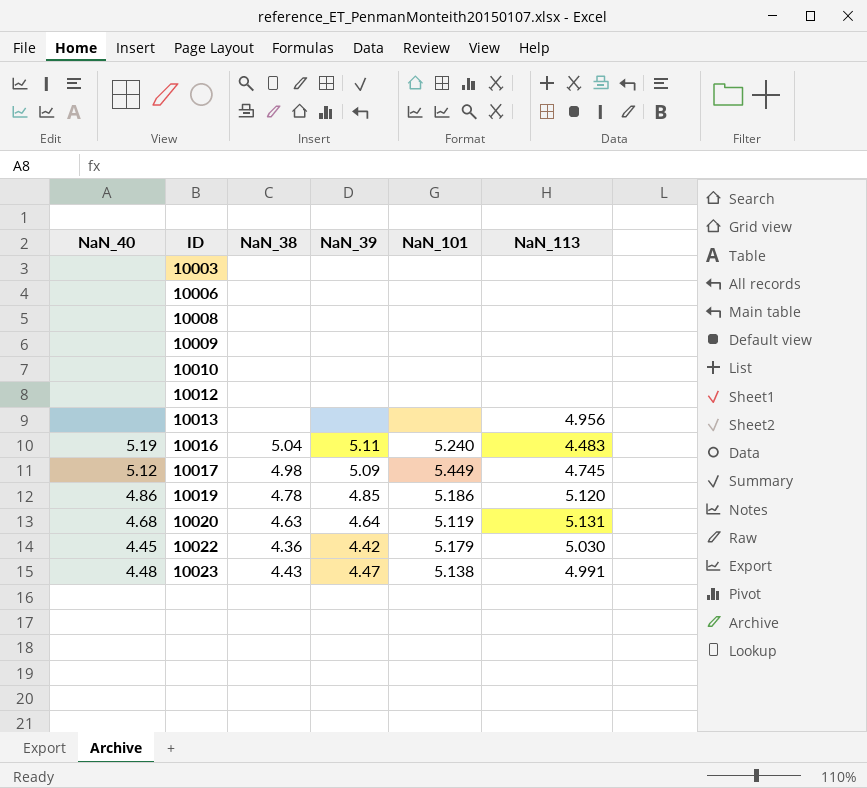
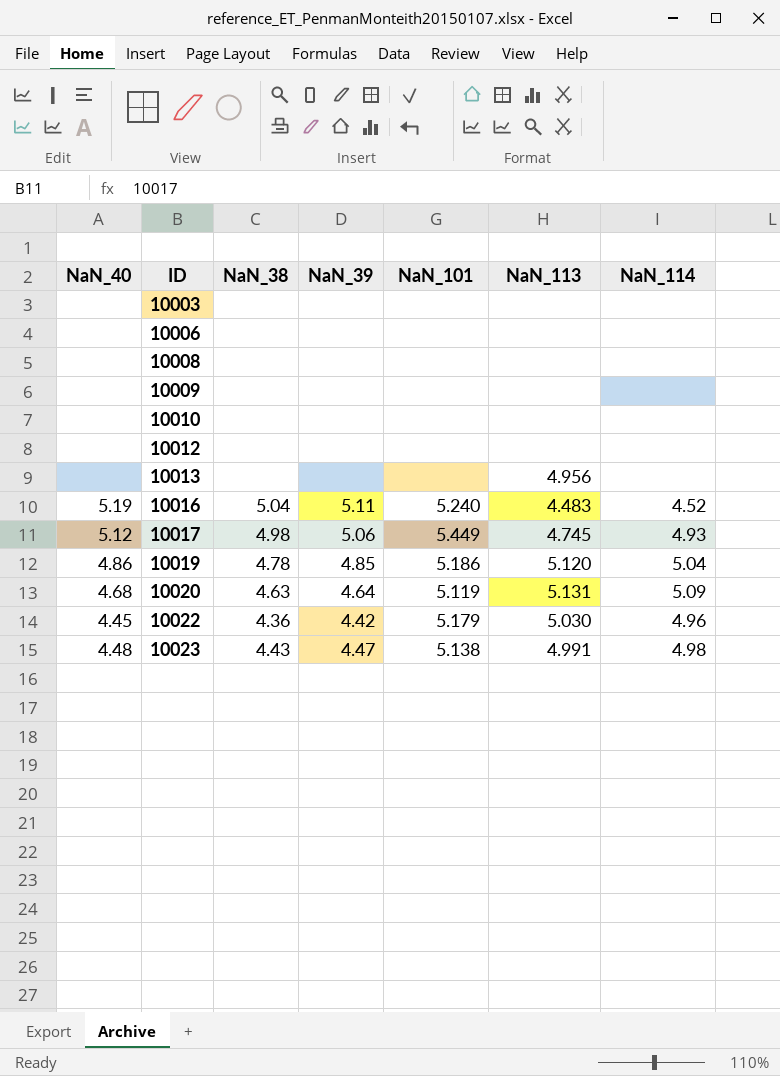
column NaN_114 | position: none -> 7
10017 | NaN_39: 5.09 -> 5.06

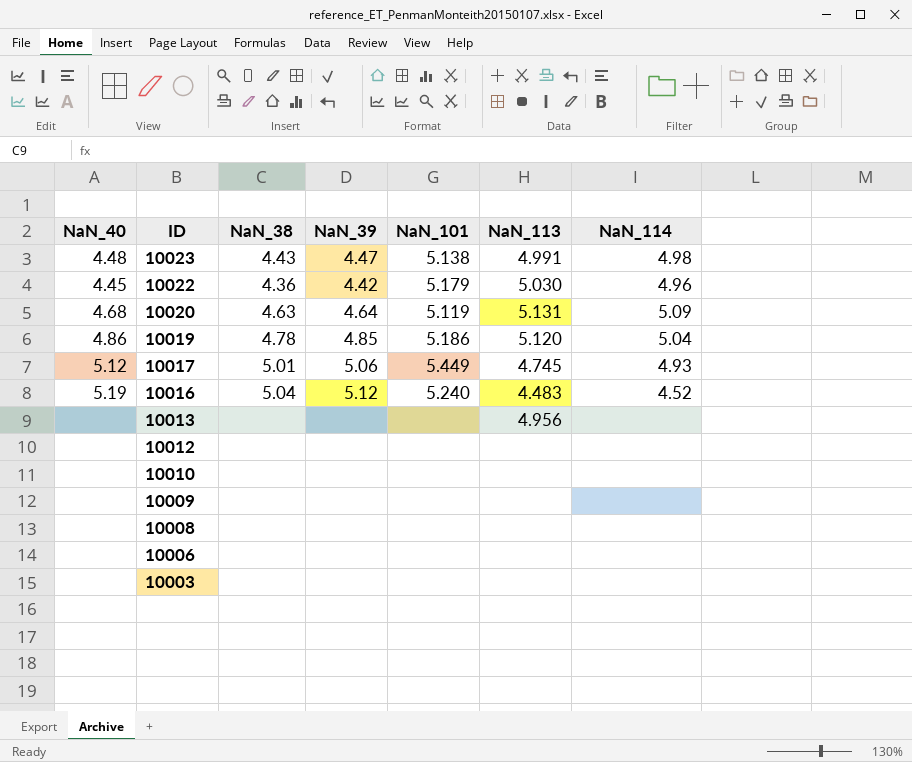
row order: ID ascending -> ID descending
10017 | NaN_38: 4.98 -> 5.01
10016 | NaN_39: 5.11 -> 5.12

